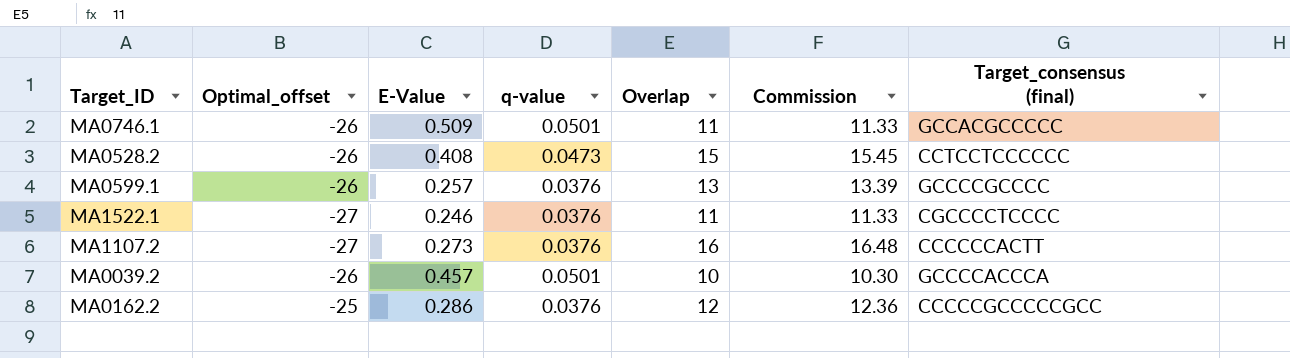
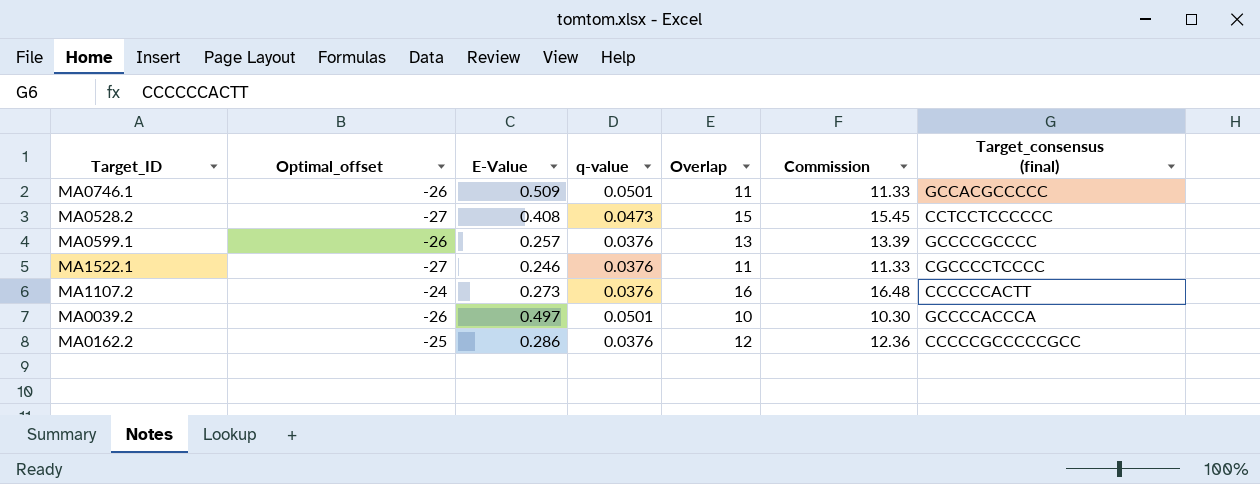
MA0528.2 | Optimal_offset: -26 -> -27
MA1107.2 | Optimal_offset: -27 -> -24
MA0039.2 | E-Value: 0.457 -> 0.497

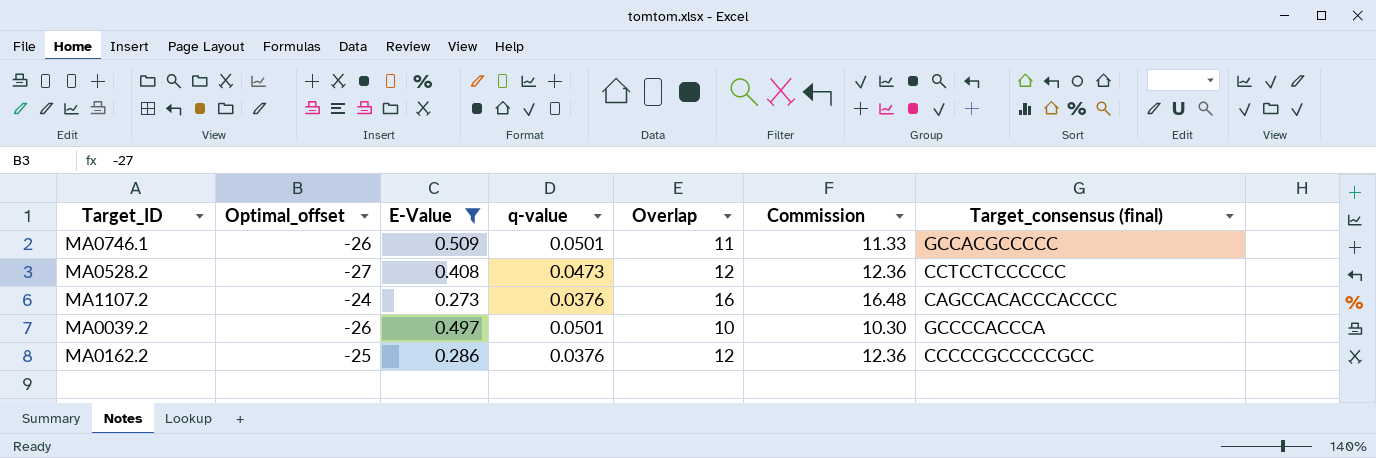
filter: none -> E-Value >= 0.273
MA0528.2 | Overlap: 15 -> 12
MA0528.2 | Commission: 15.45 -> 12.36
MA1107.2 | Target_consensus (final): CCCCCCACTT -> CAGCCACACCCACCCC

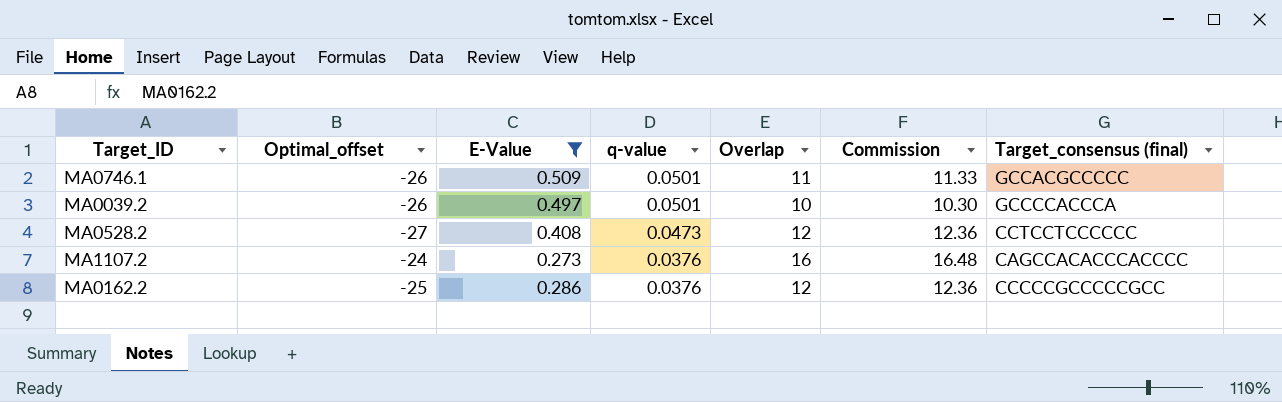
row order: none -> q-value descending

